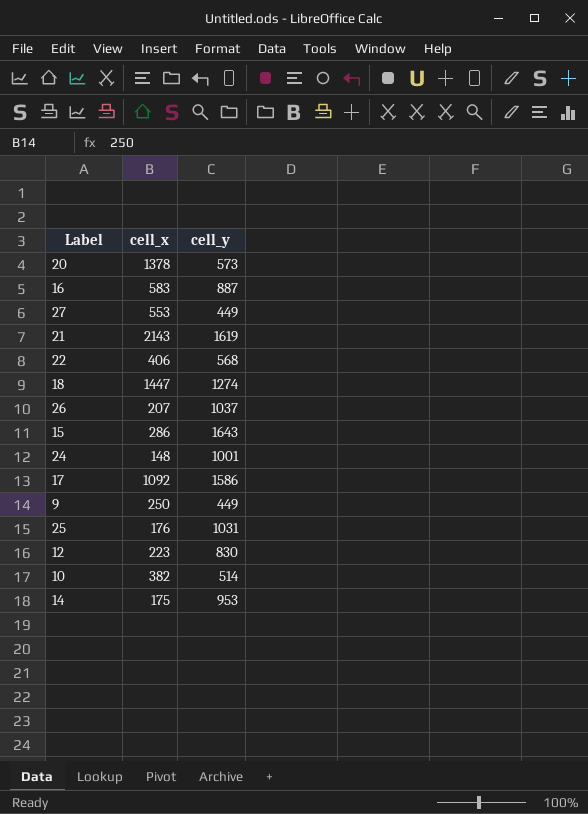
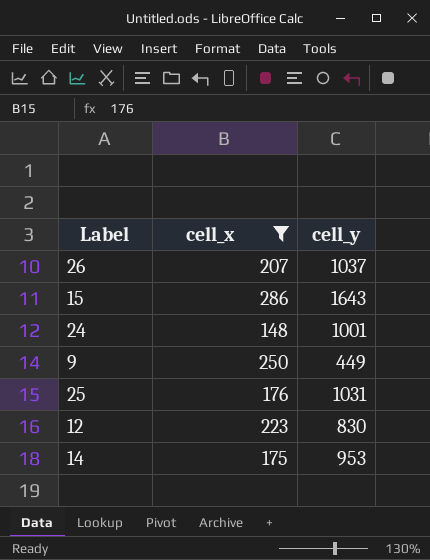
filter: none -> cell_x <= 286

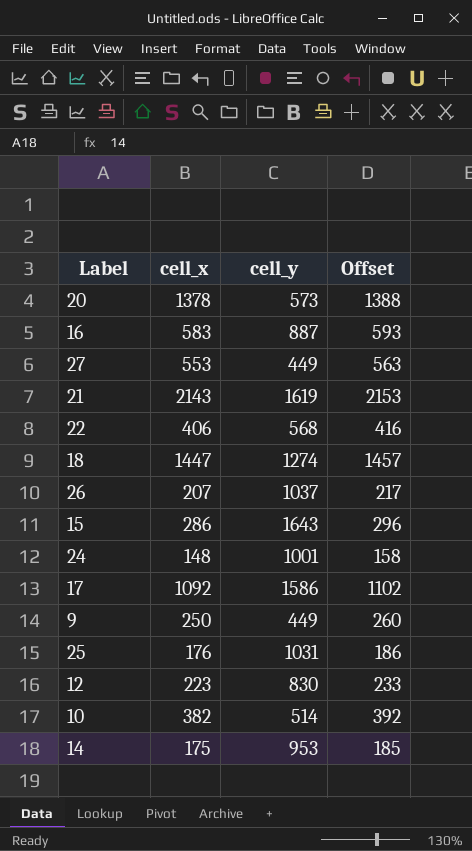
filter: cell_x <= 286 -> none
column Offset | formula: none -> [cell_x] + 10

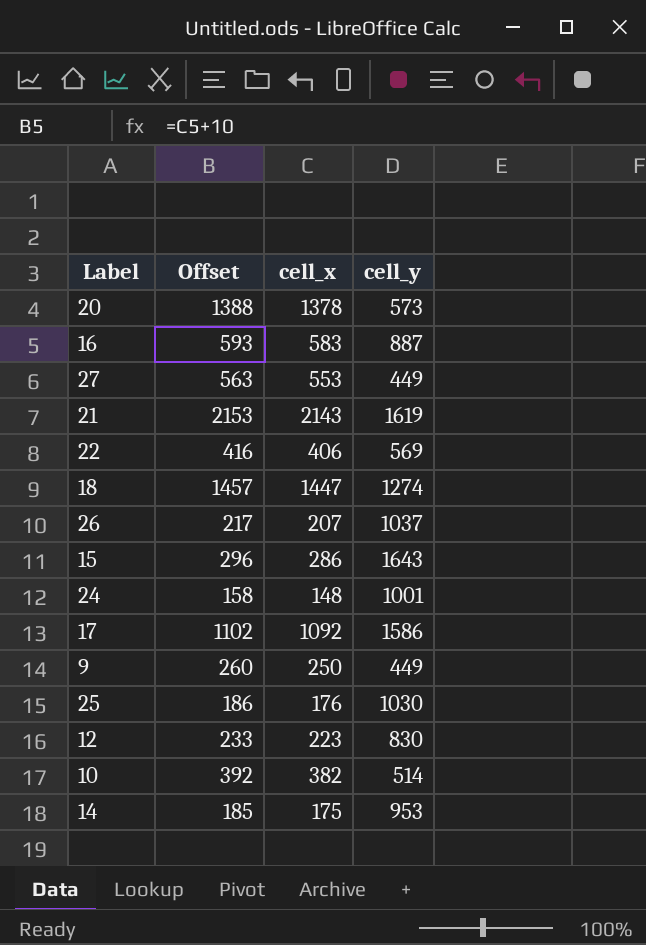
column Offset | position: 4 -> 2
22 | cell_y: 568 -> 569
25 | cell_y: 1031 -> 1030

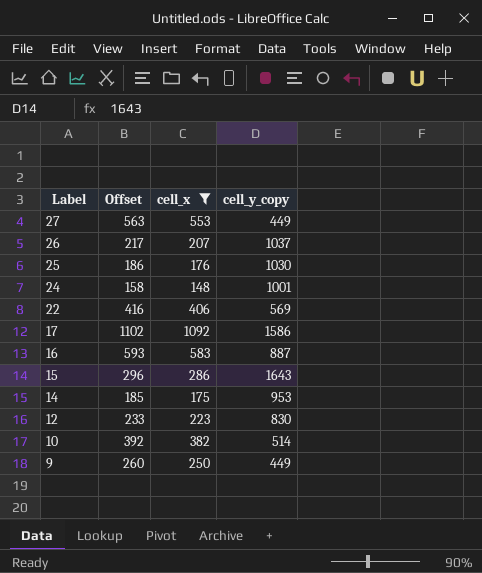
filter: none -> cell_x <= 1092
row order: none -> Label descending
column name: cell_y -> cell_y_copy

